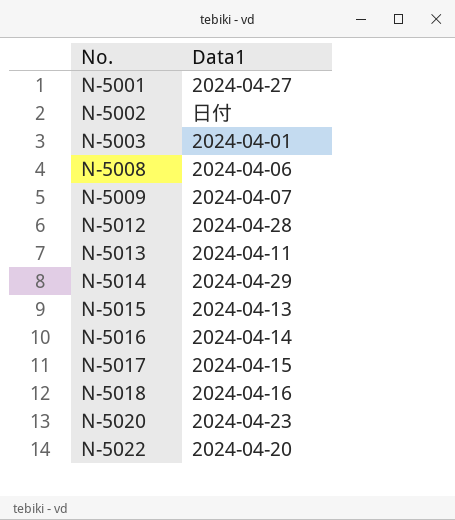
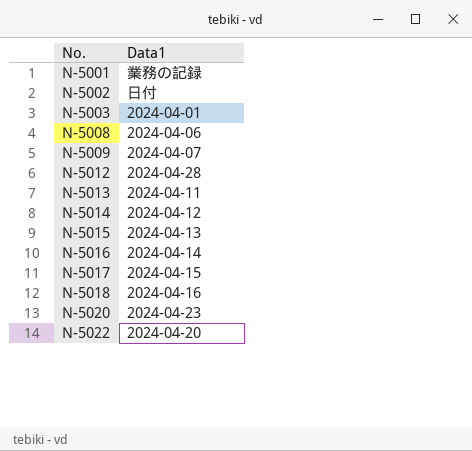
N-5001 | Data1: 2024-04-27 -> 業務の記録
N-5014 | Data1: 2024-04-29 -> 2024-04-12

